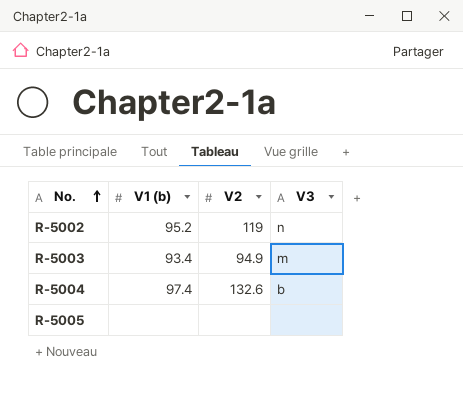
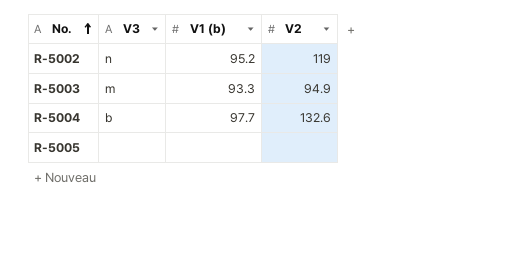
column V3 | position: 4 -> 2
R-5003 | V1 (b): 93.4 -> 93.3
R-5004 | V1 (b): 97.4 -> 97.7

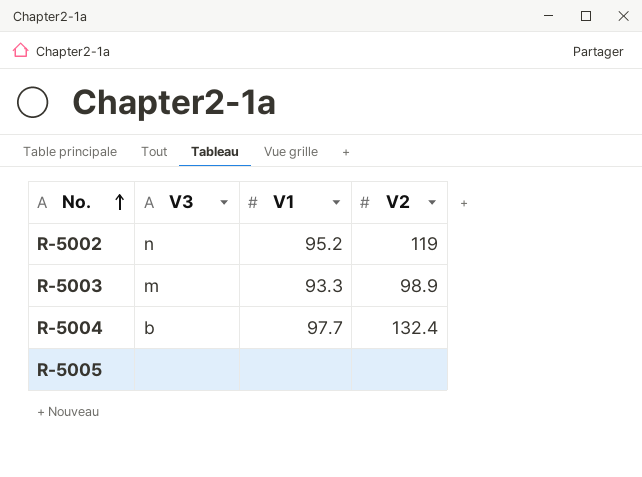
column name: V1 (b) -> V1
R-5003 | V2: 94.9 -> 98.9
R-5004 | V2: 132.6 -> 132.4

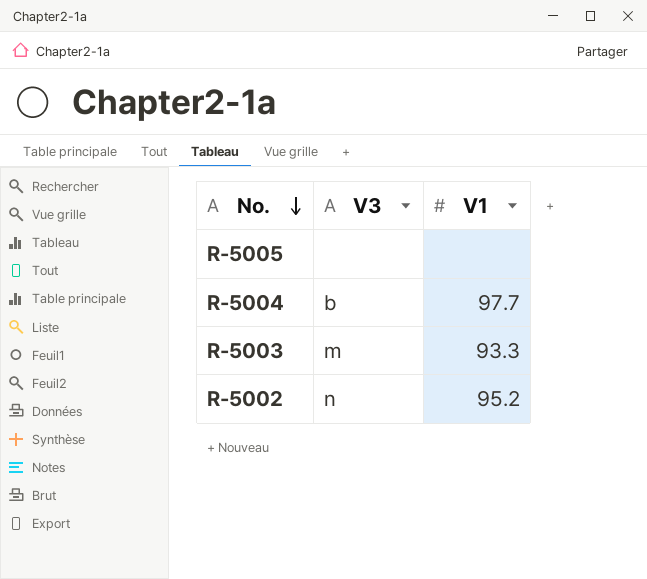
row order: No. ascending -> No. descending
column V2 | position: 4 -> none

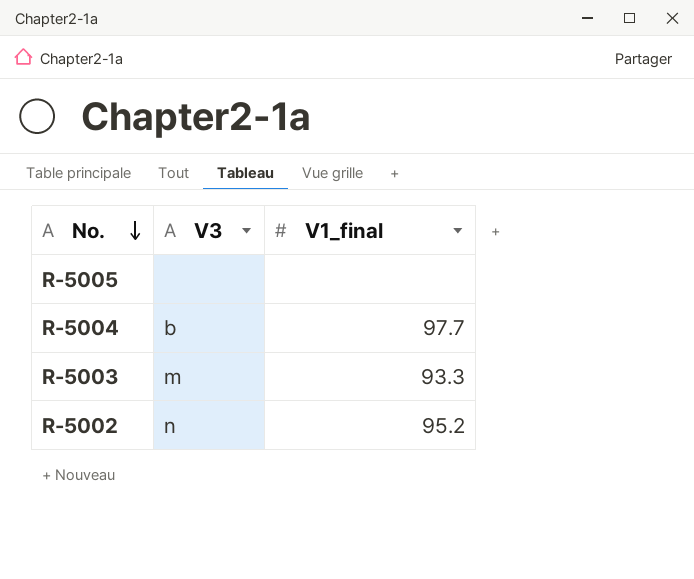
column name: V1 -> V1_final

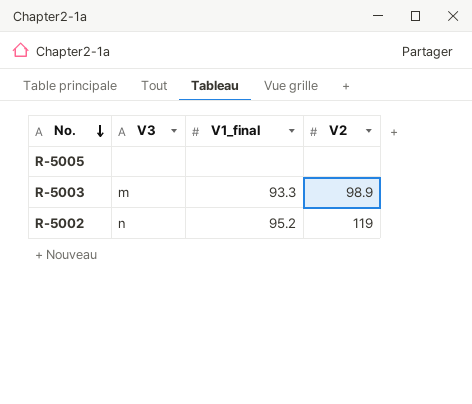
column V2 | position: none -> 4
row R-5004: b | 97.7 -> none

